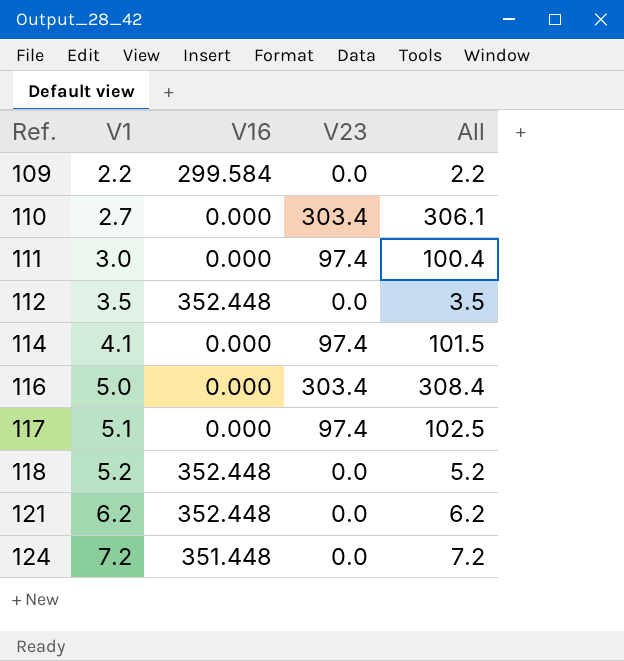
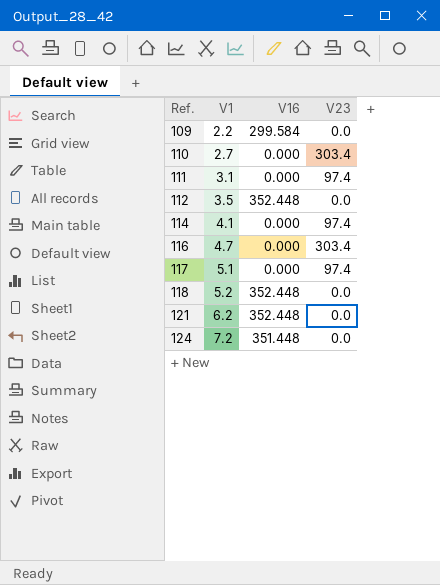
column All | formula: [V1] + [V23] -> none
111 | V1: 3.0 -> 3.1
116 | V1: 5.0 -> 4.7

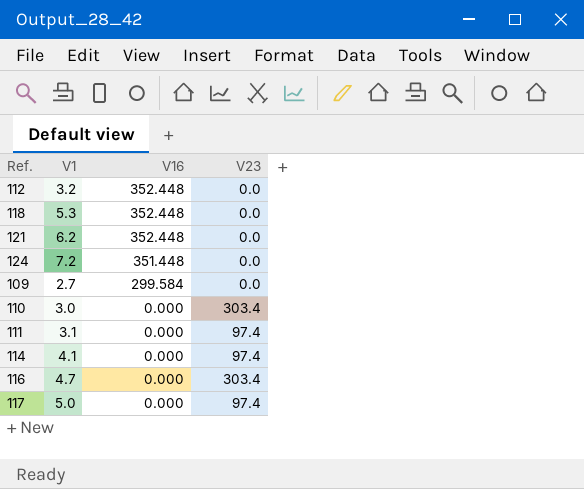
row order: Ref. ascending -> V16 descending
112 | V1: 3.5 -> 3.2
118 | V1: 5.2 -> 5.3
109 | V1: 2.2 -> 2.7
110 | V1: 2.7 -> 3.0
117 | V1: 5.1 -> 5.0

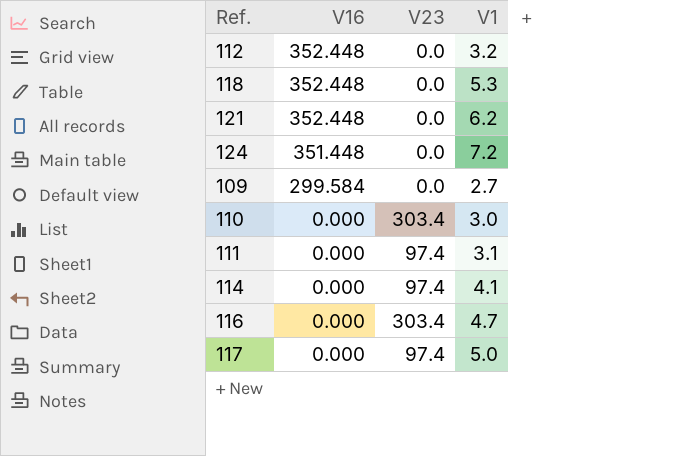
column V1 | position: 2 -> 4

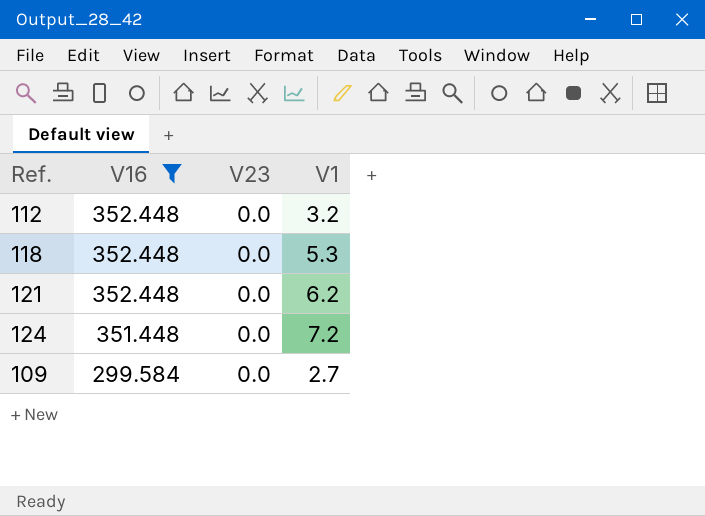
filter: none -> V16 != 0.000

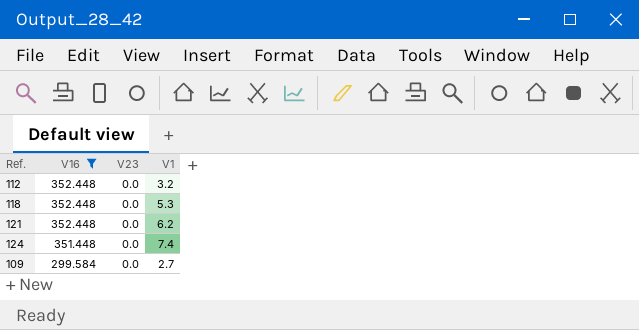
124 | V1: 7.2 -> 7.4

